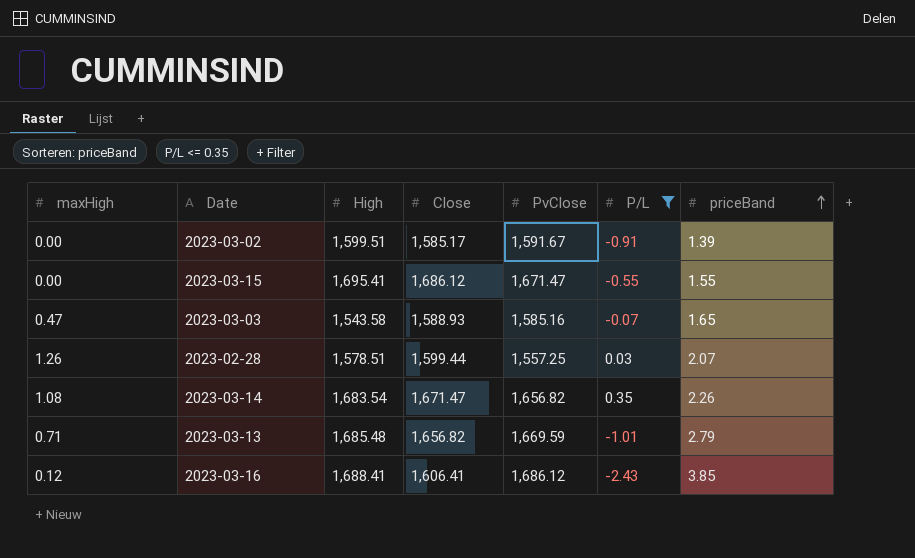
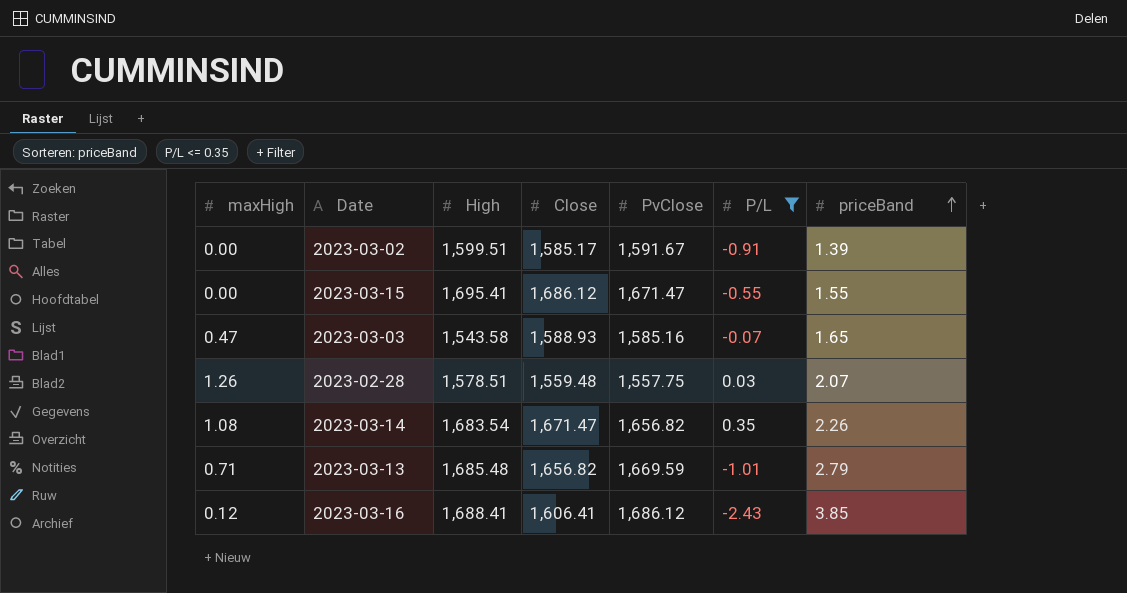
2023-02-28 | Close: 1,599.44 -> 1,559.48
2023-02-28 | PvClose: 1,557.25 -> 1,557.75

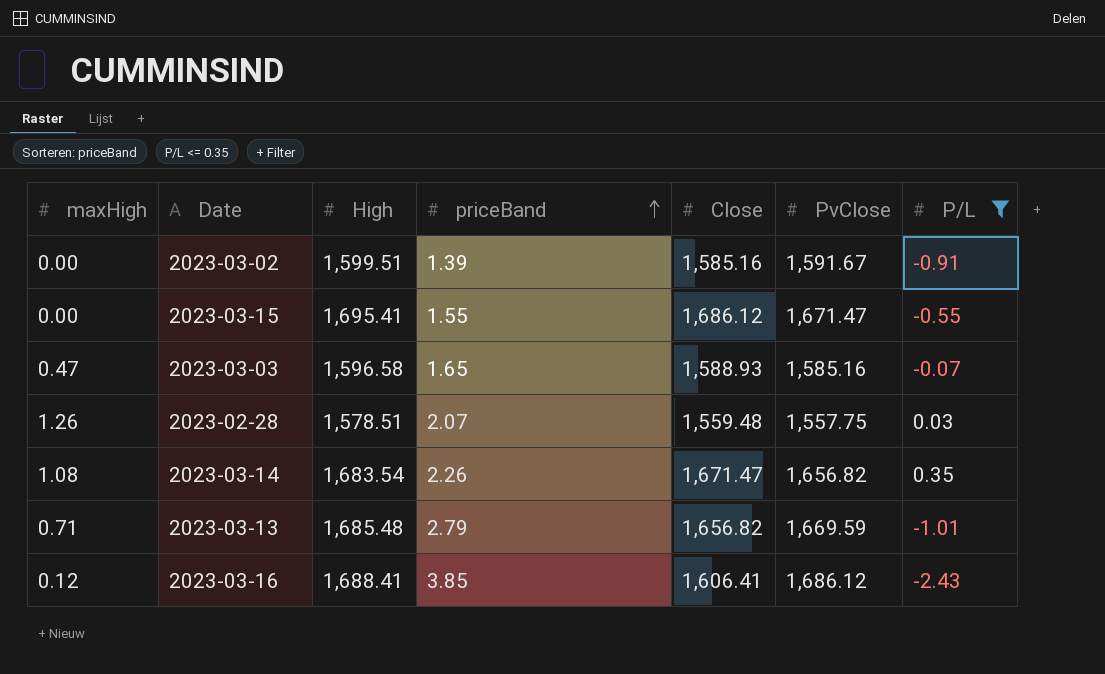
column priceBand | position: 7 -> 4
2023-03-02 | Close: 1,585.17 -> 1,585.16
2023-03-03 | High: 1,543.58 -> 1,596.58

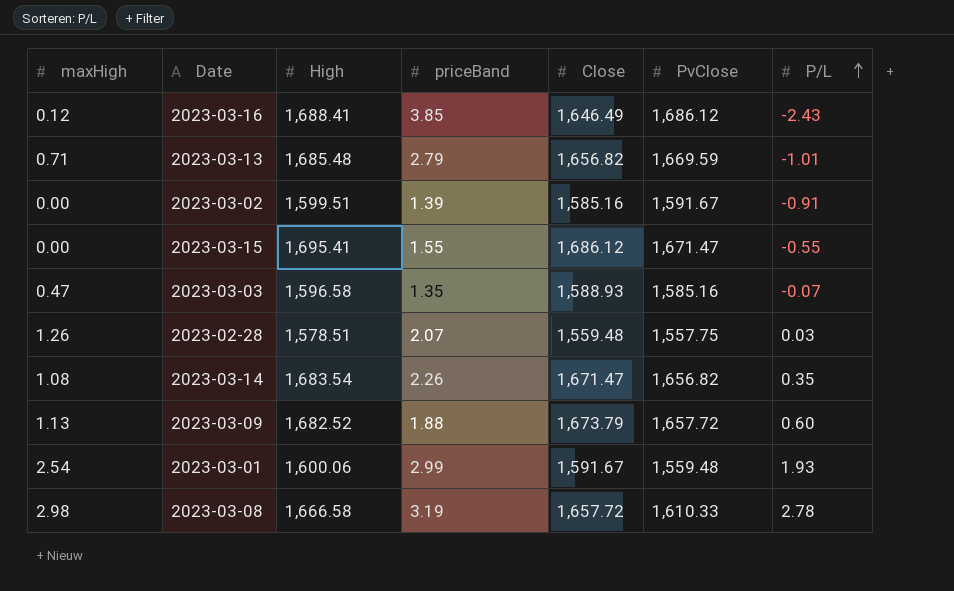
filter: P/L <= 0.35 -> none
row order: priceBand ascending -> P/L ascending
2023-03-16 | Close: 1,606.41 -> 1,646.49
2023-03-03 | priceBand: 1.65 -> 1.35

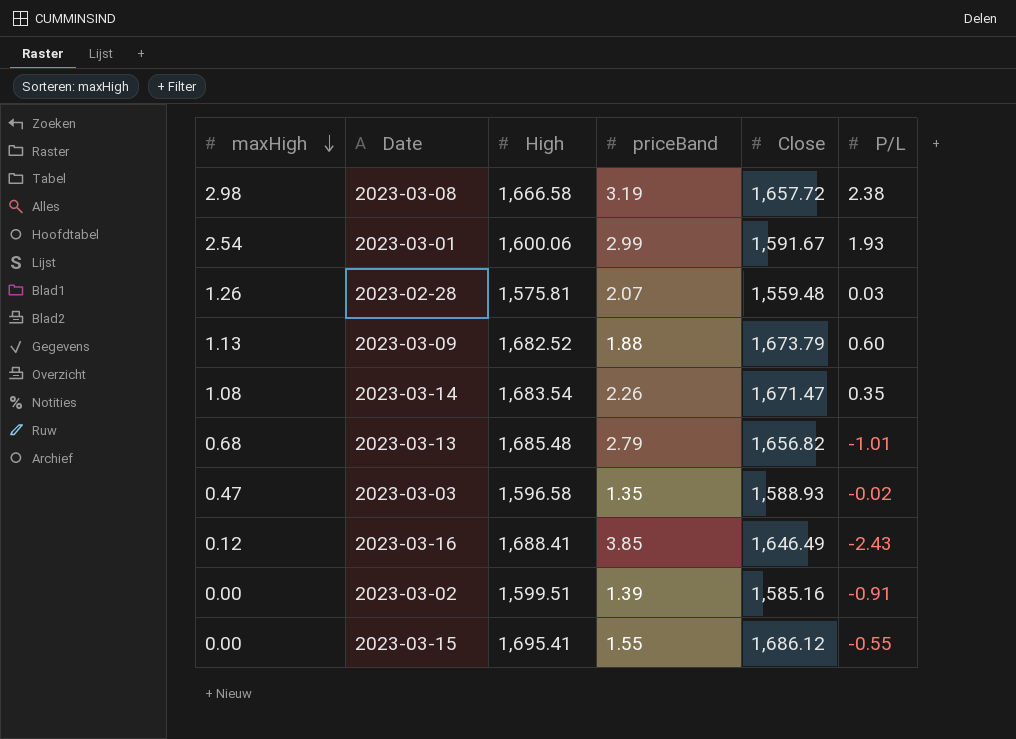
row order: P/L ascending -> maxHigh descending
column PvClose | position: 6 -> none
2023-03-08 | P/L: 2.78 -> 2.38
2023-02-28 | High: 1,578.51 -> 1,575.81
2023-03-13 | maxHigh: 0.71 -> 0.68
2023-03-03 | P/L: -0.07 -> -0.02

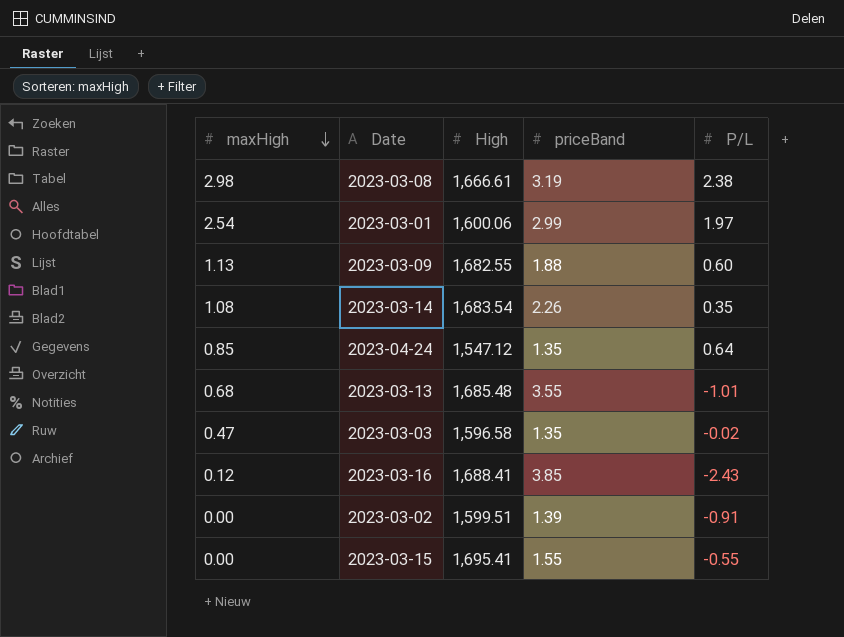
column Close | position: 5 -> none
row 2023-02-28: 1.26 | 1,575.81 | 2.07 | 1,559.48 | 0.03 -> none
2023-03-08 | High: 1,666.58 -> 1,666.61
2023-03-01 | P/L: 1.93 -> 1.97
2023-03-09 | High: 1,682.52 -> 1,682.55
row 2023-04-24: none -> 0.85 | 1,547.12 | 1.35 | 0.64
2023-03-13 | priceBand: 2.79 -> 3.55

